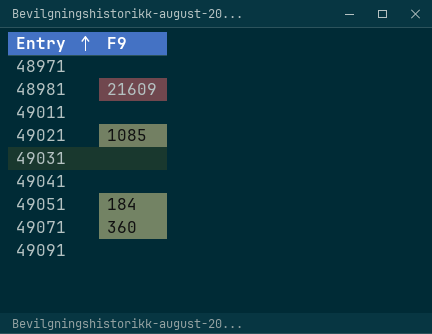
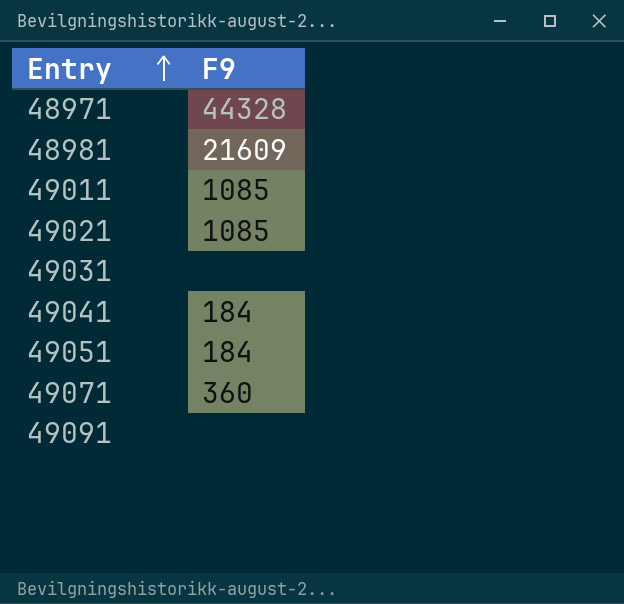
48971 | F9: none -> 44328
49011 | F9: none -> 1085
49041 | F9: none -> 184

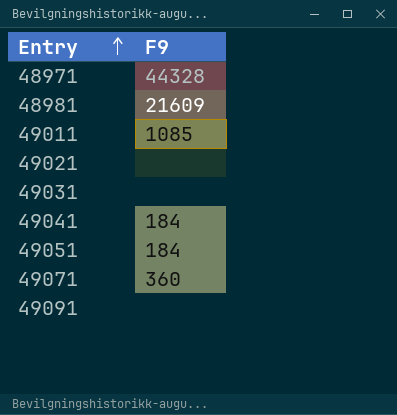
49021 | F9: 1085 -> none

